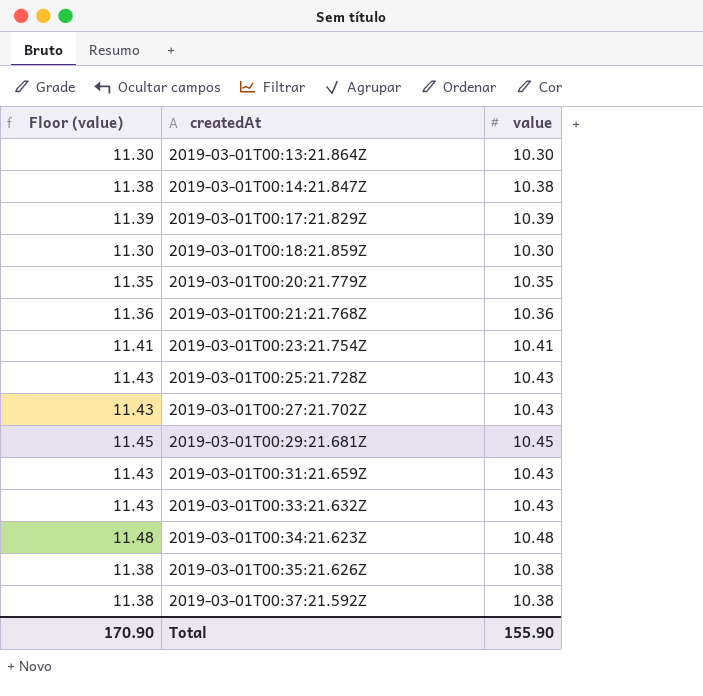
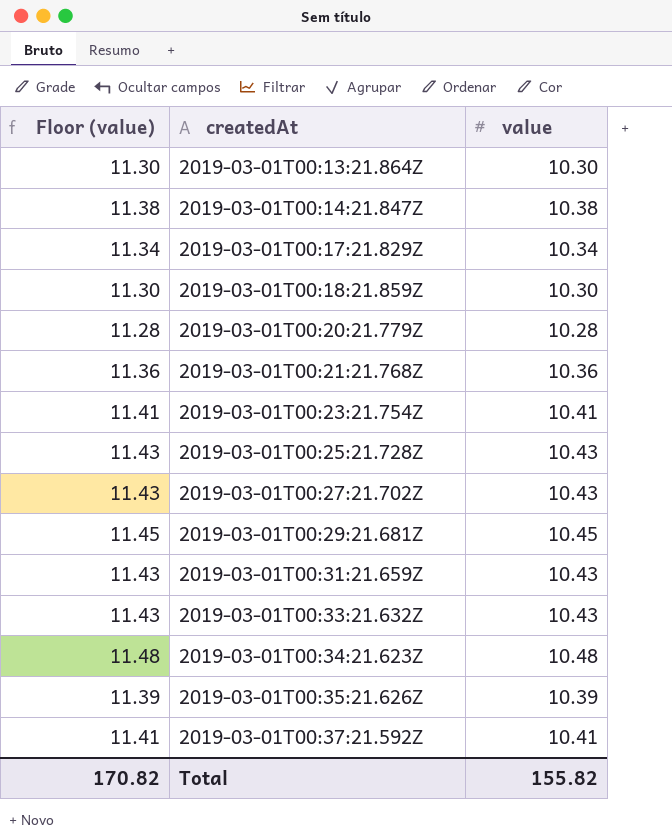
2019-03-01T00:17:21.829Z | Floor (value): 11.39 -> 11.34
2019-03-01T00:17:21.829Z | value: 10.39 -> 10.34
2019-03-01T00:20:21.779Z | Floor (value): 11.35 -> 11.28
2019-03-01T00:20:21.779Z | value: 10.35 -> 10.28
2019-03-01T00:35:21.626Z | Floor (value): 11.38 -> 11.39
2019-03-01T00:35:21.626Z | value: 10.38 -> 10.39
2019-03-01T00:37:21.592Z | Floor (value): 11.38 -> 11.41
2019-03-01T00:37:21.592Z | value: 10.38 -> 10.41
Total | Floor (value): 170.90 -> 170.82
Total | value: 155.90 -> 155.82

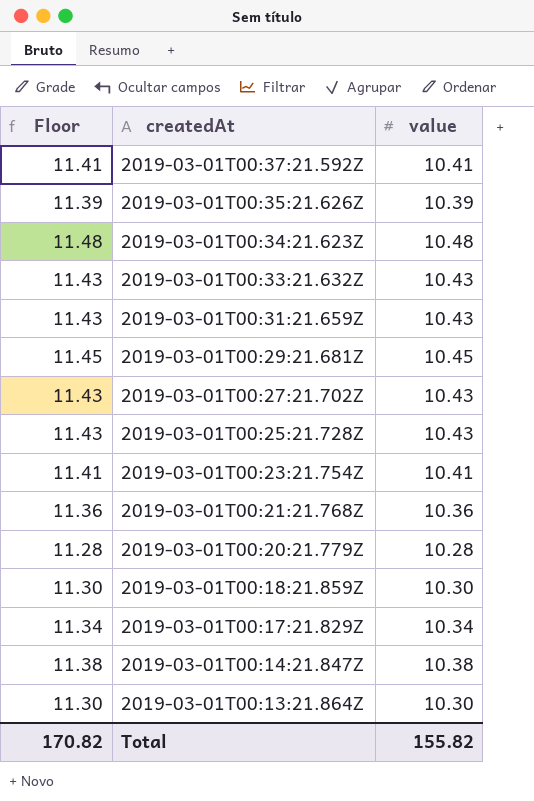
row order: createdAt ascending -> createdAt descending
column name: Floor (value) -> Floor

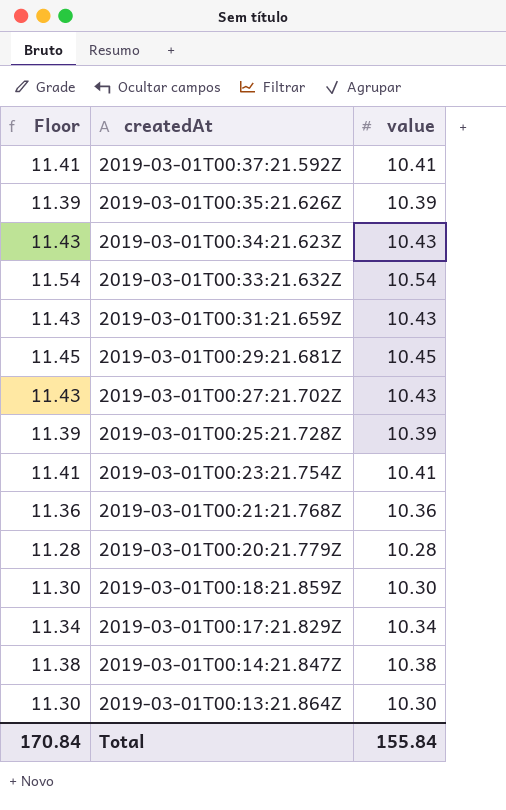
2019-03-01T00:34:21.623Z | Floor: 11.48 -> 11.43
2019-03-01T00:34:21.623Z | value: 10.48 -> 10.43
2019-03-01T00:33:21.632Z | Floor: 11.43 -> 11.54
2019-03-01T00:33:21.632Z | value: 10.43 -> 10.54
2019-03-01T00:25:21.728Z | Floor: 11.43 -> 11.39
2019-03-01T00:25:21.728Z | value: 10.43 -> 10.39
Total | Floor: 170.82 -> 170.84
Total | value: 155.82 -> 155.84

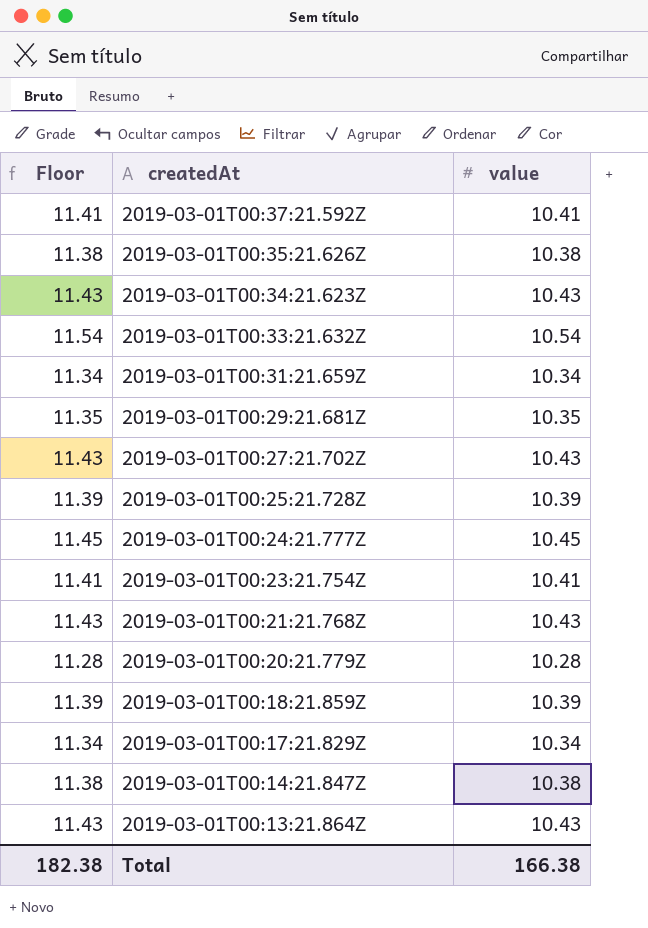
2019-03-01T00:35:21.626Z | Floor: 11.39 -> 11.38
2019-03-01T00:35:21.626Z | value: 10.39 -> 10.38
2019-03-01T00:31:21.659Z | Floor: 11.43 -> 11.34
2019-03-01T00:31:21.659Z | value: 10.43 -> 10.34
2019-03-01T00:29:21.681Z | Floor: 11.45 -> 11.35
2019-03-01T00:29:21.681Z | value: 10.45 -> 10.35
row 2019-03-01T00:24:21.777Z: none -> 11.45 | 10.45
2019-03-01T00:21:21.768Z | Floor: 11.36 -> 11.43
2019-03-01T00:21:21.768Z | value: 10.36 -> 10.43
2019-03-01T00:18:21.859Z | Floor: 11.30 -> 11.39
2019-03-01T00:18:21.859Z | value: 10.30 -> 10.39
2019-03-01T00:13:21.864Z | Floor: 11.30 -> 11.43
2019-03-01T00:13:21.864Z | value: 10.30 -> 10.43
Total | Floor: 170.84 -> 182.38
Total | value: 155.84 -> 166.38

